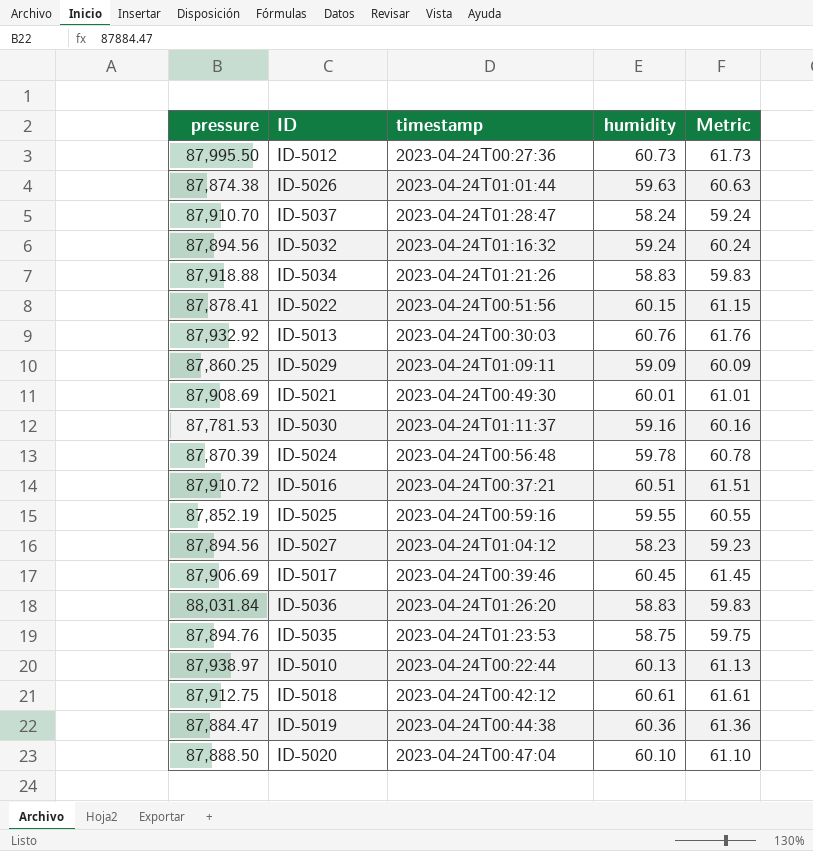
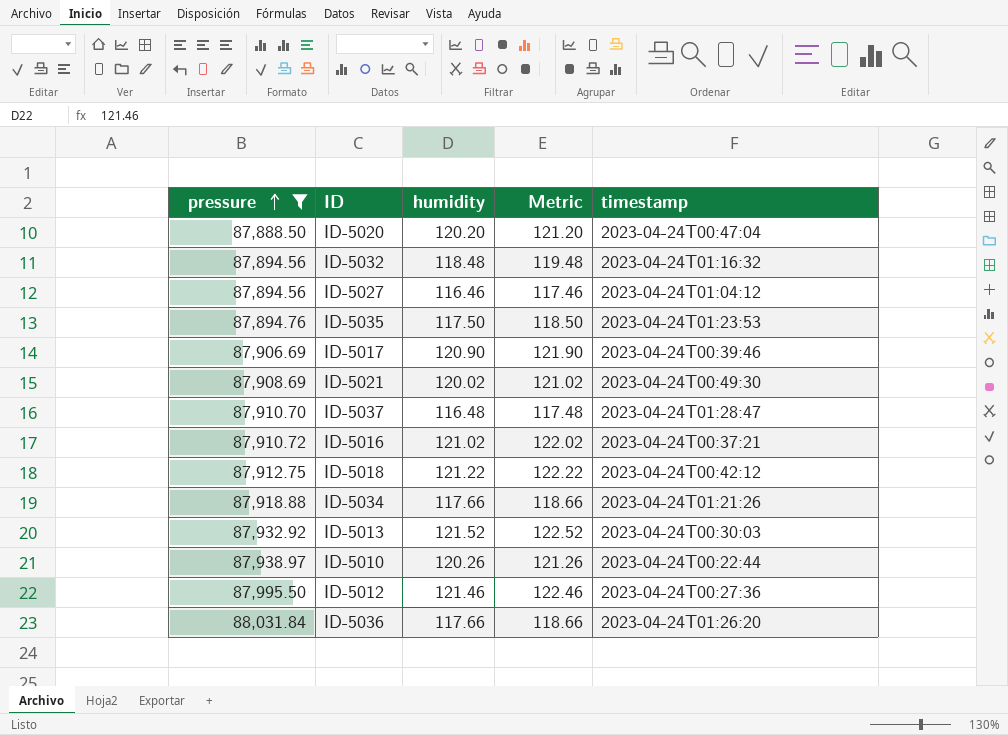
filter: none -> pressure >= 87,888.50
row order: none -> pressure ascending
column timestamp | position: 3 -> 5
ID-5020 | humidity: 60.10 -> 120.20
ID-5020 | Metric: 61.10 -> 121.20
ID-5032 | humidity: 59.24 -> 118.48
ID-5032 | Metric: 60.24 -> 119.48
ID-5027 | humidity: 58.23 -> 116.46
ID-5027 | Metric: 59.23 -> 117.46
ID-5035 | humidity: 58.75 -> 117.50
ID-5035 | Metric: 59.75 -> 118.50
ID-5017 | humidity: 60.45 -> 120.90
ID-5017 | Metric: 61.45 -> 121.90
ID-5021 | humidity: 60.01 -> 120.02
ID-5021 | Metric: 61.01 -> 121.02
ID-5037 | humidity: 58.24 -> 116.48
ID-5037 | Metric: 59.24 -> 117.48
ID-5016 | humidity: 60.51 -> 121.02
ID-5016 | Metric: 61.51 -> 122.02
ID-5018 | humidity: 60.61 -> 121.22
ID-5018 | Metric: 61.61 -> 122.22
ID-5034 | humidity: 58.83 -> 117.66
ID-5034 | Metric: 59.83 -> 118.66
ID-5013 | humidity: 60.76 -> 121.52
ID-5013 | Metric: 61.76 -> 122.52
ID-5010 | humidity: 60.13 -> 120.26
ID-5010 | Metric: 61.13 -> 121.26
ID-5012 | humidity: 60.73 -> 121.46
ID-5012 | Metric: 61.73 -> 122.46
ID-5036 | humidity: 58.83 -> 117.66
ID-5036 | Metric: 59.83 -> 118.66

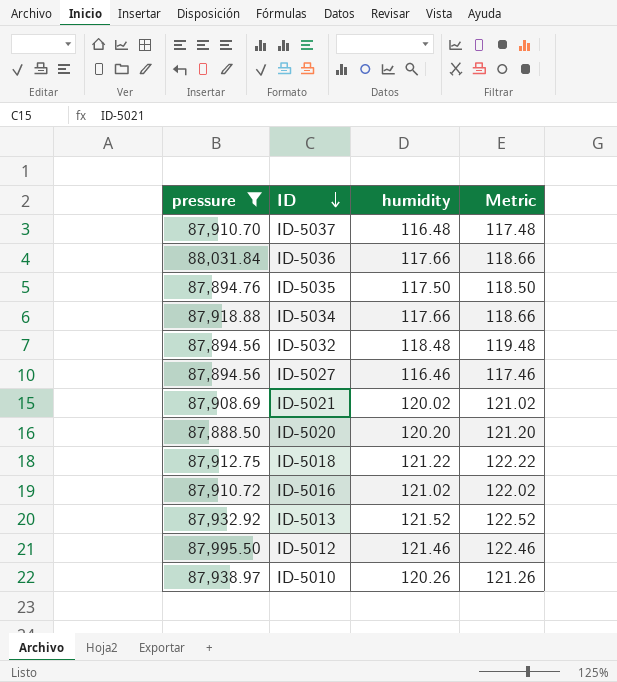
row order: pressure ascending -> ID descending
column timestamp | position: 5 -> none
row ID-5017: 87,906.69 | 120.90 | 121.90 | 2023-04-24T00:39:46 -> none

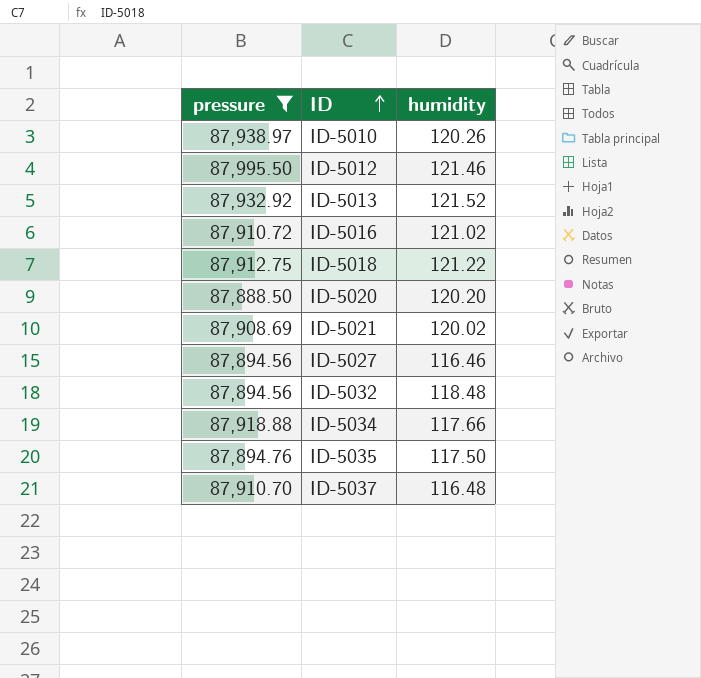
row order: ID descending -> ID ascending
column Metric | formula: [humidity] + 1 -> none
row ID-5036: 88,031.84 | 117.66 | 118.66 -> none

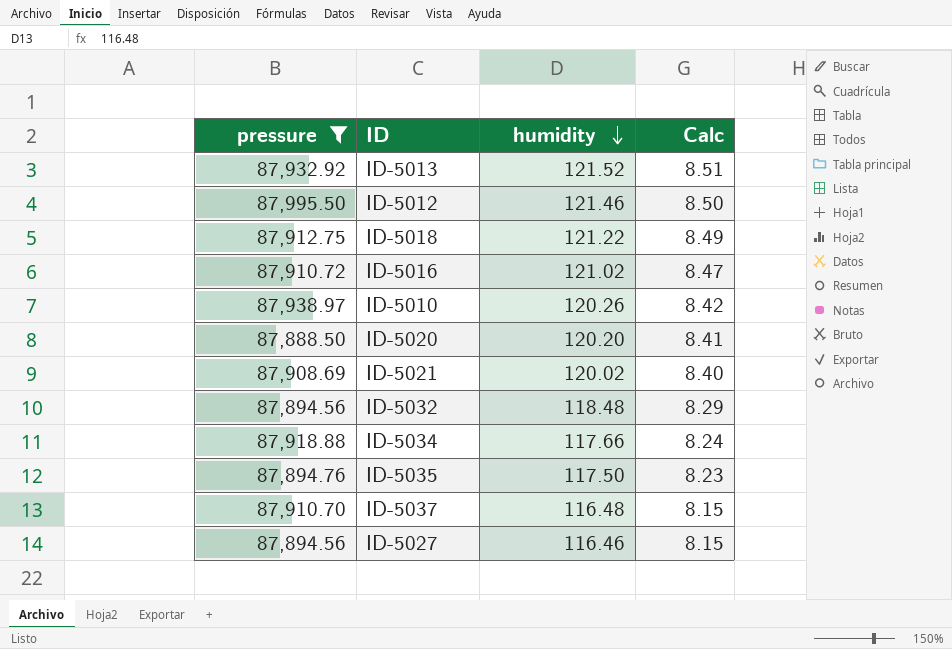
row order: ID ascending -> humidity descending
column Calc | formula: none -> [humidity] * 0.07

